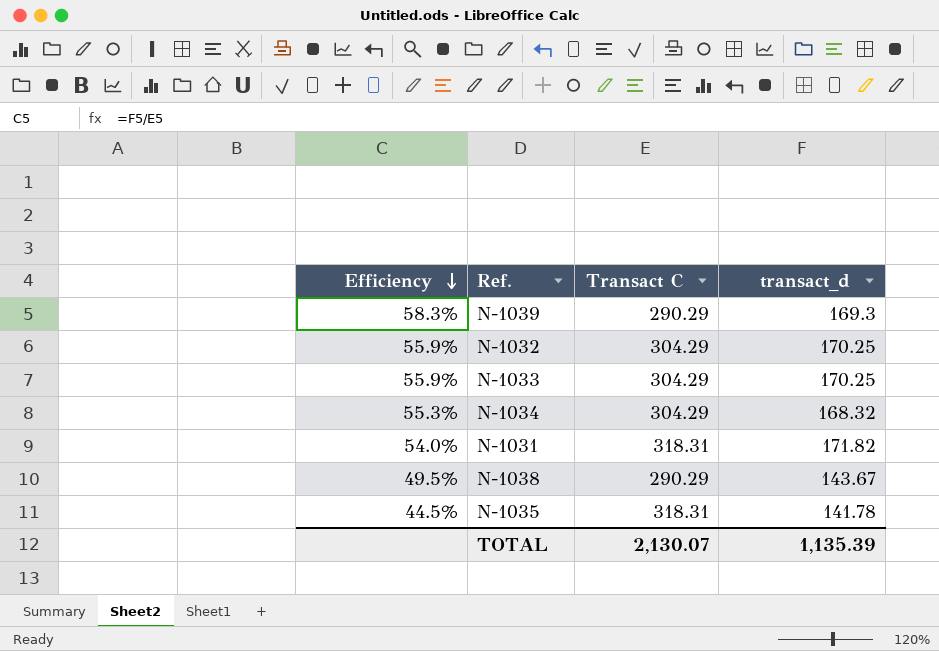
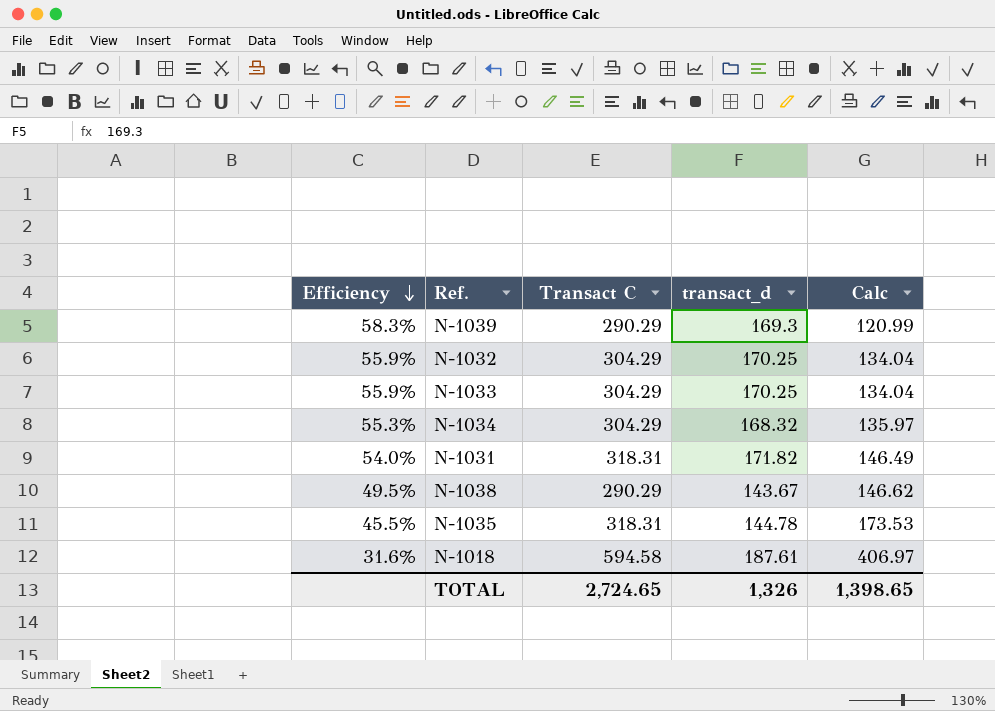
column Calc | formula: none -> [Transact C] - [transact_d]
N-1035 | Efficiency: 44.5% -> 45.5%
N-1035 | transact_d: 141.78 -> 144.78
row N-1018: none -> 31.6% | 594.58 | 187.61 | 406.97
TOTAL | Transact C: 2,130.07 -> 2,724.65
TOTAL | transact_d: 1,135.39 -> 1,326

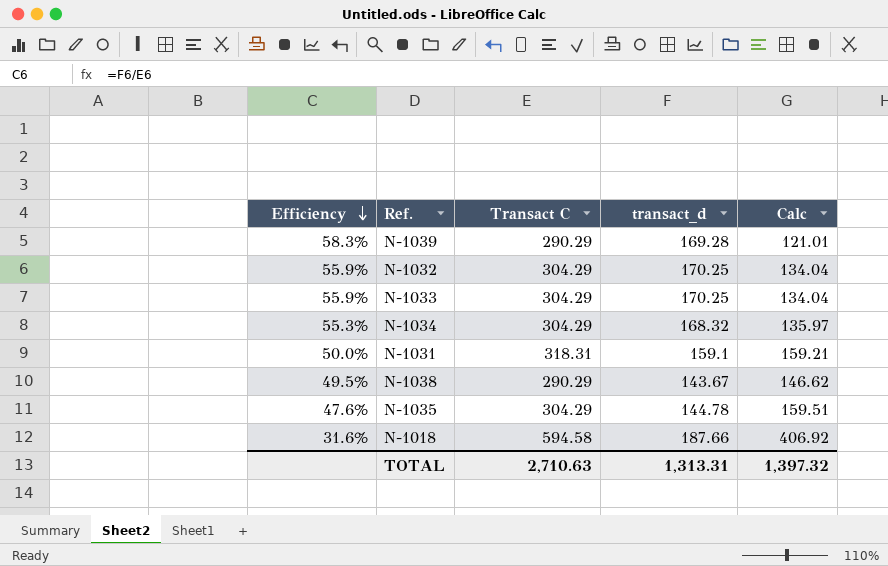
N-1039 | transact_d: 169.3 -> 169.28
N-1039 | Calc: 120.99 -> 121.01
N-1031 | Efficiency: 54.0% -> 50.0%
N-1031 | transact_d: 171.82 -> 159.1
N-1031 | Calc: 146.49 -> 159.21
N-1035 | Efficiency: 45.5% -> 47.6%
N-1035 | Transact C: 318.31 -> 304.29
N-1035 | Calc: 173.53 -> 159.51
N-1018 | transact_d: 187.61 -> 187.66
N-1018 | Calc: 406.97 -> 406.92
TOTAL | Transact C: 2,724.65 -> 2,710.63
TOTAL | transact_d: 1,326 -> 1,313.31
TOTAL | Calc: 1,398.65 -> 1,397.32

